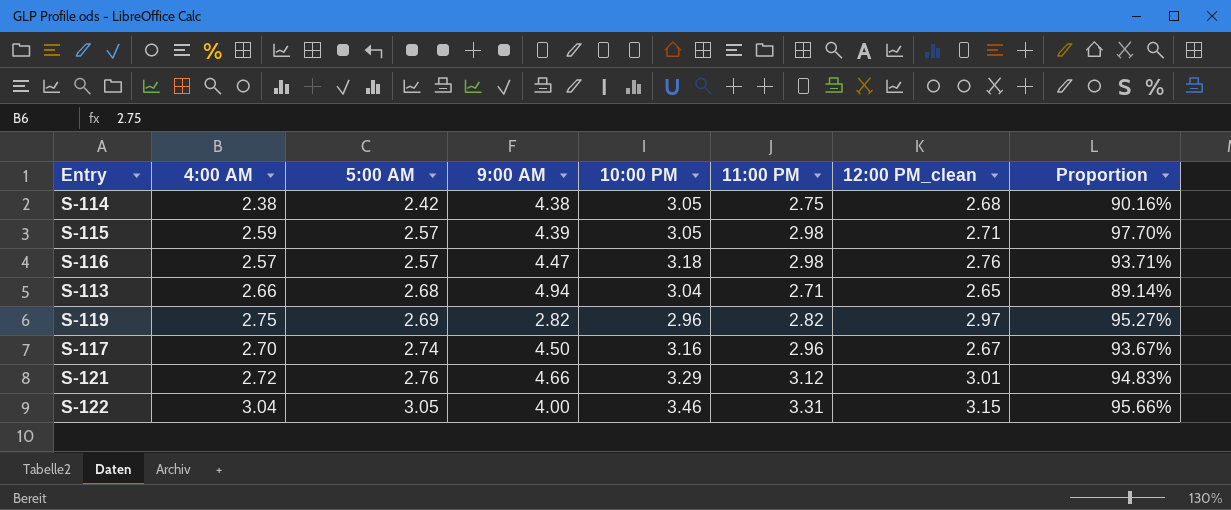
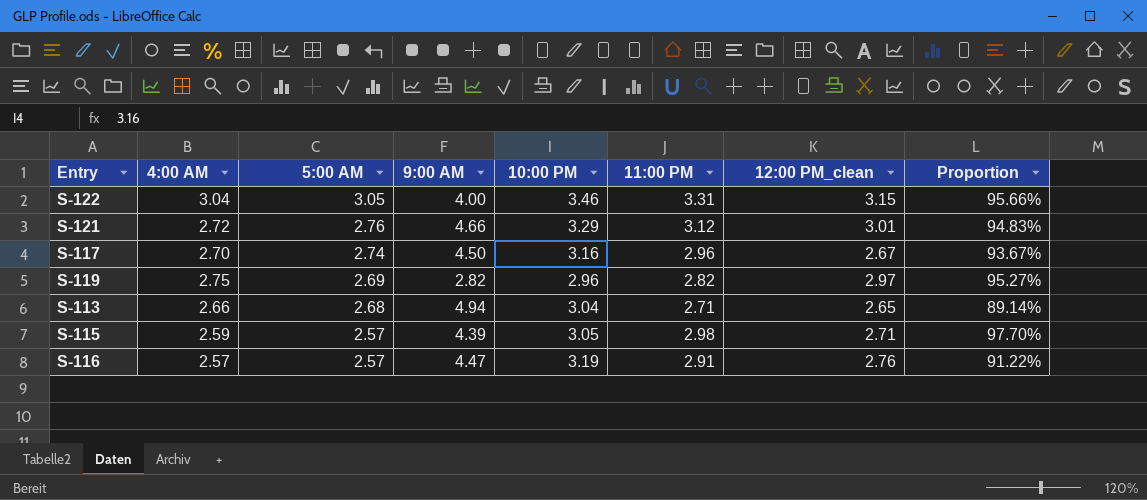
row order: 5:00 AM ascending -> 5:00 AM descending
row S-114: 2.38 | 2.42 | 4.38 | 3.05 | 2.75 | 2.68 | 90.16% -> none
S-116 | 10:00 PM: 3.18 -> 3.19
S-116 | 11:00 PM: 2.98 -> 2.91
S-116 | Proportion: 93.71% -> 91.22%

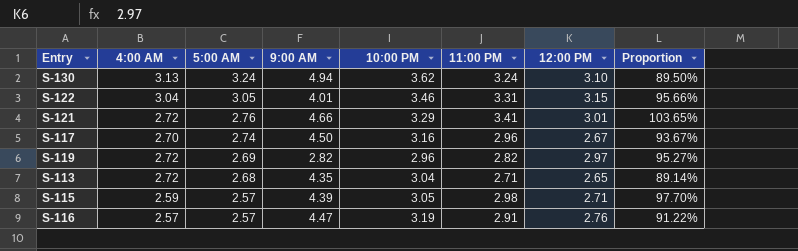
column name: 12:00 PM_clean -> 12:00 PM
row S-130: none -> 3.13 | 3.24 | 4.94 | 3.62 | 3.24 | 3.10 | 89.50%
S-122 | 9:00 AM: 4.00 -> 4.01
S-121 | 11:00 PM: 3.12 -> 3.41
S-121 | Proportion: 94.83% -> 103.65%
S-119 | 4:00 AM: 2.75 -> 2.72
S-113 | 4:00 AM: 2.66 -> 2.72
S-113 | 9:00 AM: 4.94 -> 4.35

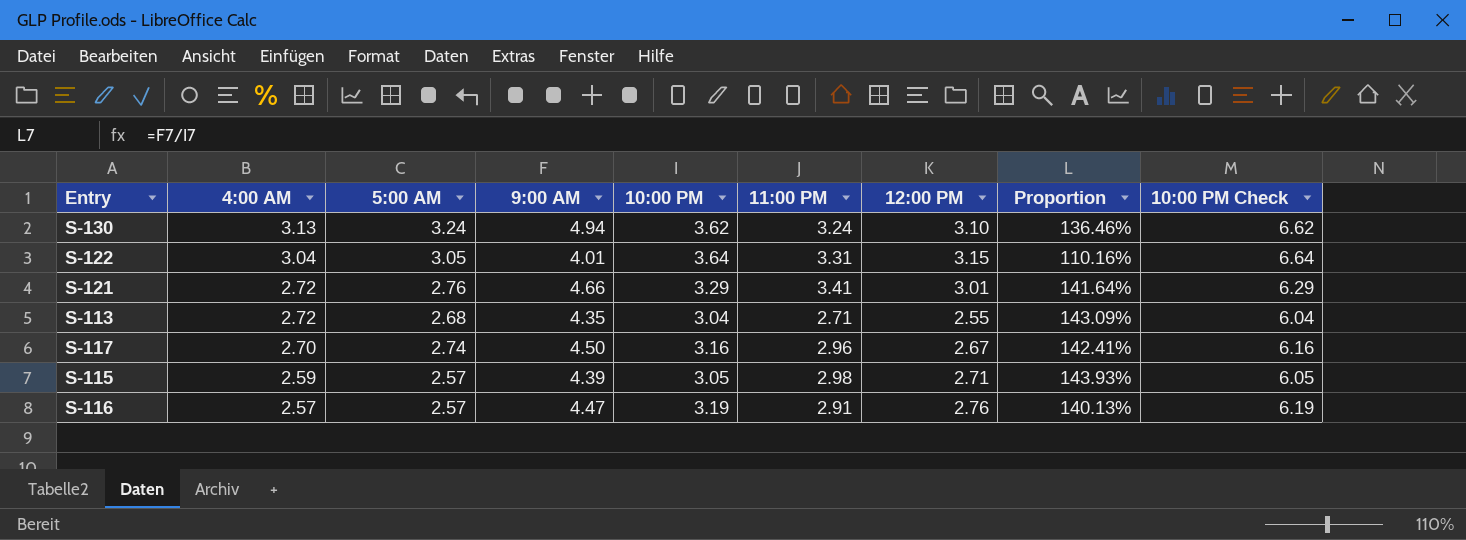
row order: 5:00 AM descending -> 4:00 AM descending
column Proportion | formula: [11:00 PM] / [10:00 PM] -> [9:00 AM] / [10:00 PM]
column 10:00 PM Check | formula: none -> [10:00 PM] + 3
row S-119: 2.72 | 2.69 | 2.82 | 2.96 | 2.82 | 2.97 | 95.27% -> none
S-122 | 10:00 PM: 3.46 -> 3.64
S-113 | 12:00 PM: 2.65 -> 2.55

